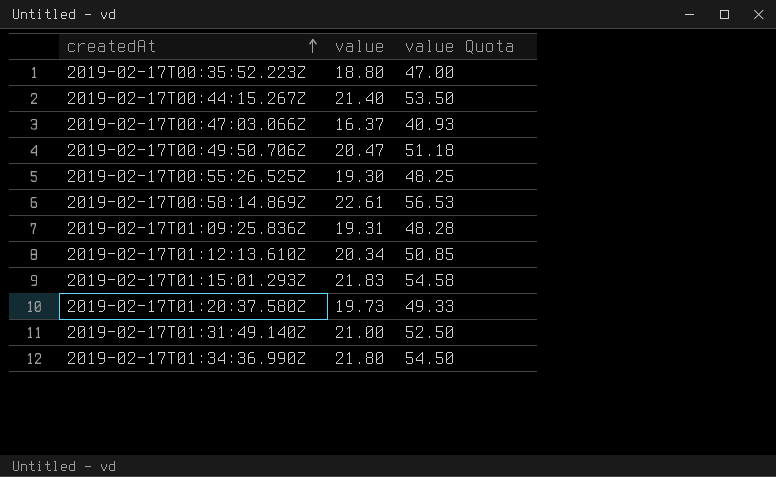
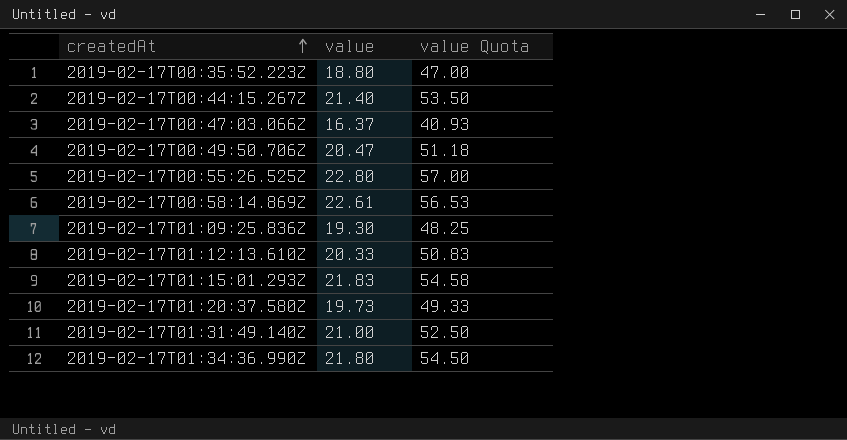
2019-02-17T00:55:26.525Z | value: 19.30 -> 22.80
2019-02-17T00:55:26.525Z | value Quota: 48.25 -> 57.00
2019-02-17T01:09:25.836Z | value: 19.31 -> 19.30
2019-02-17T01:09:25.836Z | value Quota: 48.28 -> 48.25
2019-02-17T01:12:13.610Z | value: 20.34 -> 20.33
2019-02-17T01:12:13.610Z | value Quota: 50.85 -> 50.83

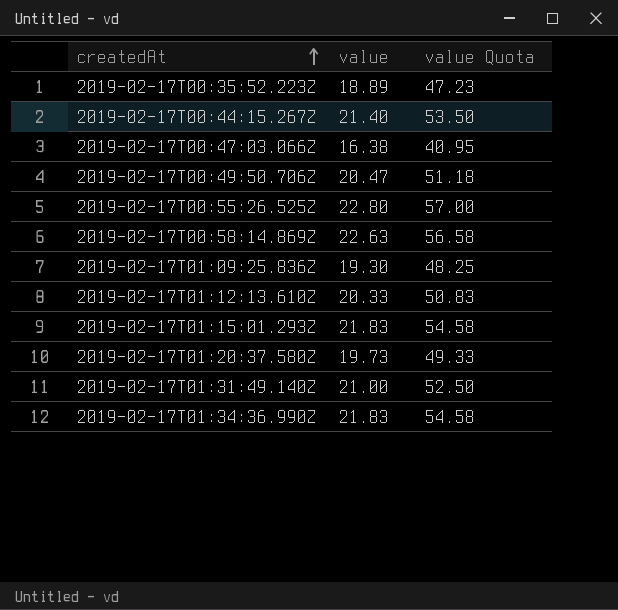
2019-02-17T00:35:52.223Z | value: 18.80 -> 18.89
2019-02-17T00:35:52.223Z | value Quota: 47.00 -> 47.23
2019-02-17T00:47:03.066Z | value: 16.37 -> 16.38
2019-02-17T00:47:03.066Z | value Quota: 40.93 -> 40.95
2019-02-17T00:58:14.869Z | value: 22.61 -> 22.63
2019-02-17T00:58:14.869Z | value Quota: 56.53 -> 56.58
2019-02-17T01:34:36.990Z | value: 21.80 -> 21.83
2019-02-17T01:34:36.990Z | value Quota: 54.50 -> 54.58

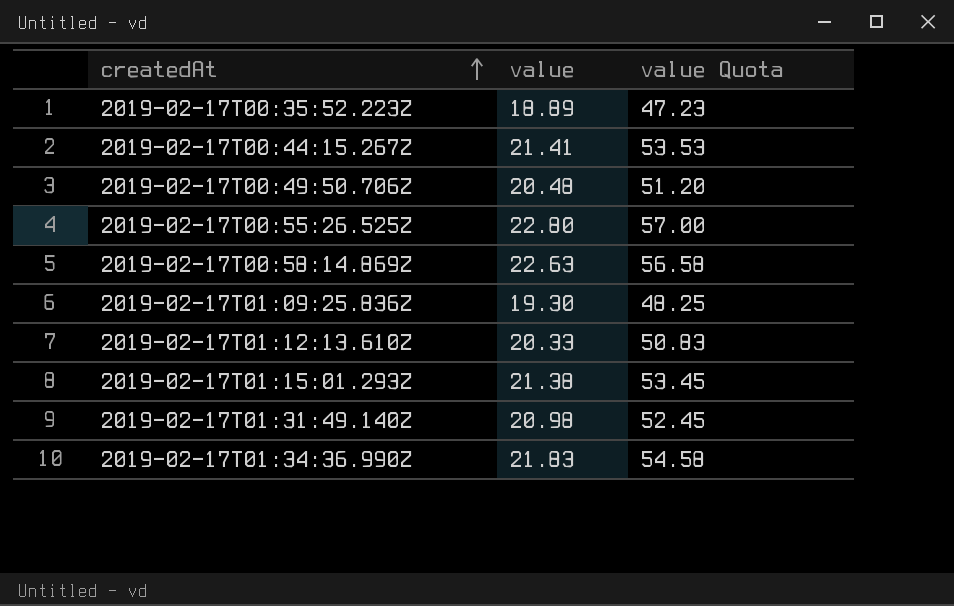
row 2019-02-17T00:47:03.066Z: 16.38 | 40.95 -> none
row 2019-02-17T01:20:37.580Z: 19.73 | 49.33 -> none
2019-02-17T00:44:15.267Z | value: 21.40 -> 21.41
2019-02-17T00:44:15.267Z | value Quota: 53.50 -> 53.53
2019-02-17T00:49:50.706Z | value: 20.47 -> 20.48
2019-02-17T00:49:50.706Z | value Quota: 51.18 -> 51.20
2019-02-17T01:15:01.293Z | value: 21.83 -> 21.38
2019-02-17T01:15:01.293Z | value Quota: 54.58 -> 53.45
2019-02-17T01:31:49.140Z | value: 21.00 -> 20.98
2019-02-17T01:31:49.140Z | value Quota: 52.50 -> 52.45

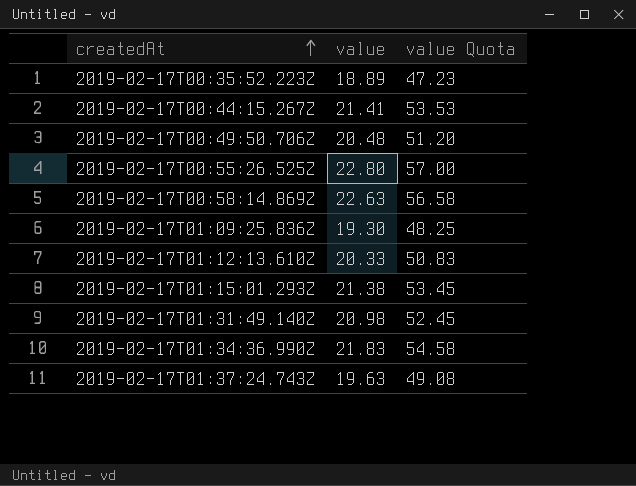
row 2019-02-17T01:37:24.743Z: none -> 19.63 | 49.08

